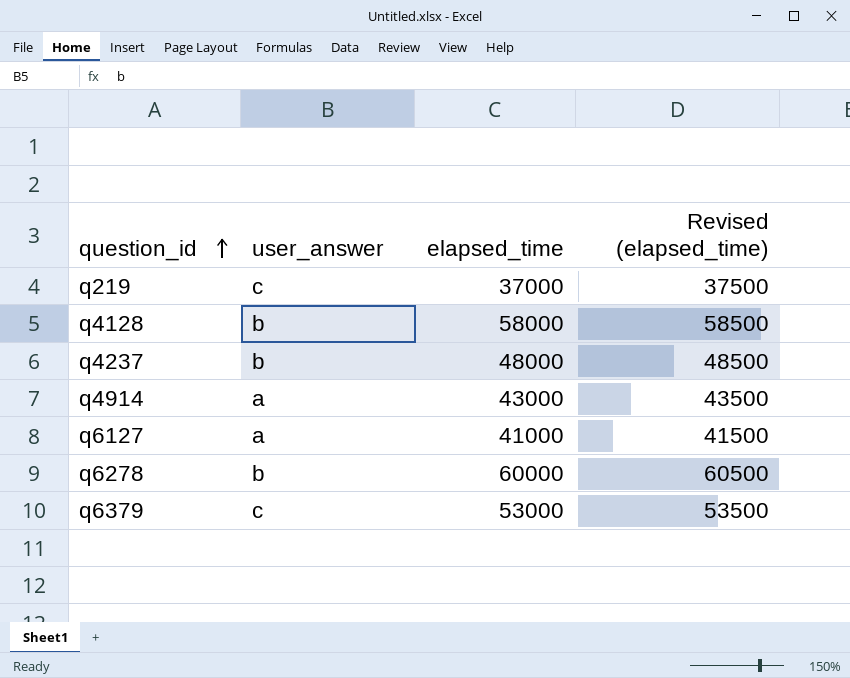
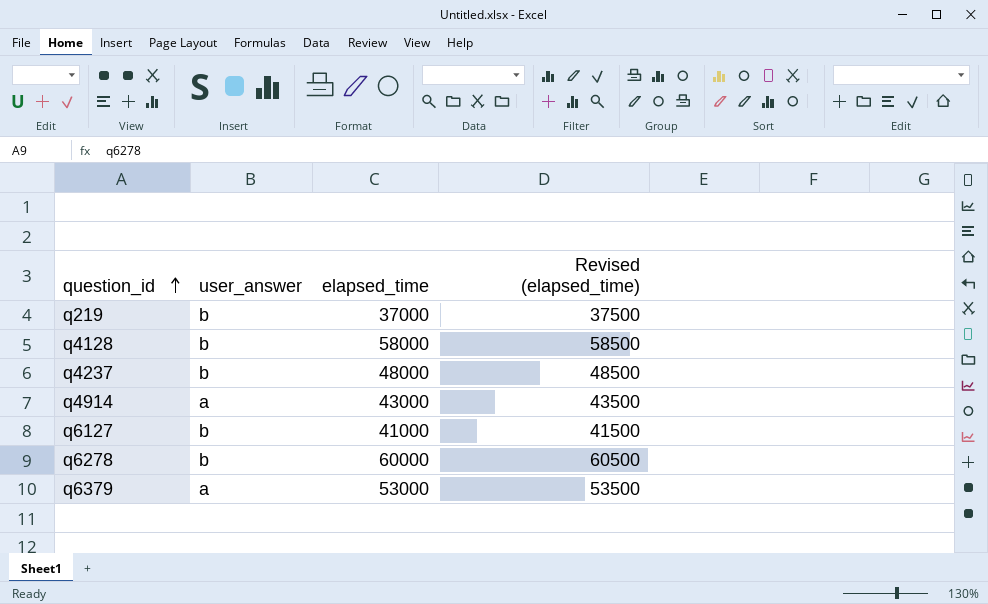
q219 | user_answer: c -> b
q6127 | user_answer: a -> b
q6379 | user_answer: c -> a

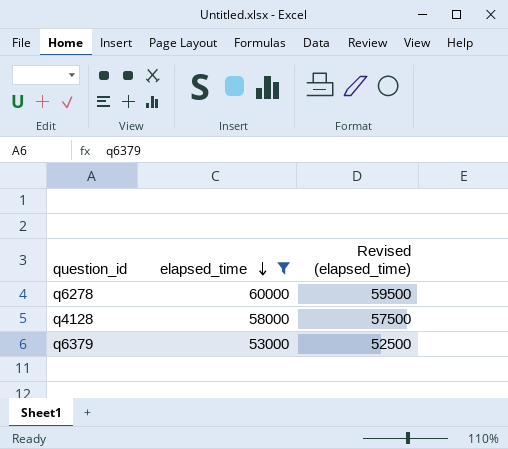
filter: none -> elapsed_time >= 53000
row order: question_id ascending -> elapsed_time descending
column user_answer | position: 2 -> none
column Revised (elapsed_time) | formula: [elapsed_time] + 500 -> [elapsed_time] - 500

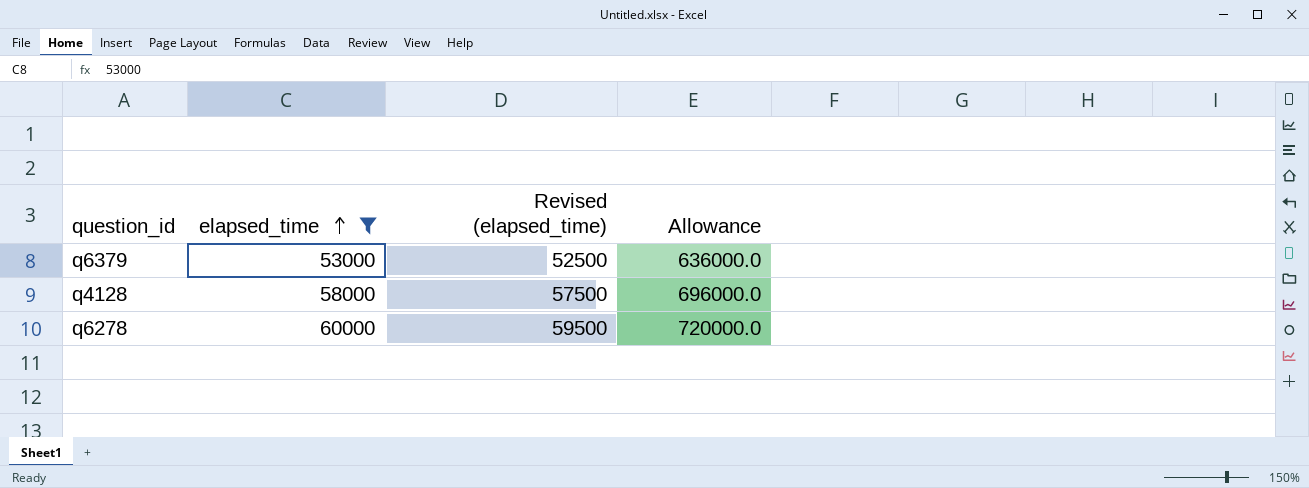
row order: elapsed_time descending -> elapsed_time ascending
column Allowance | formula: none -> [elapsed_time] * 12

